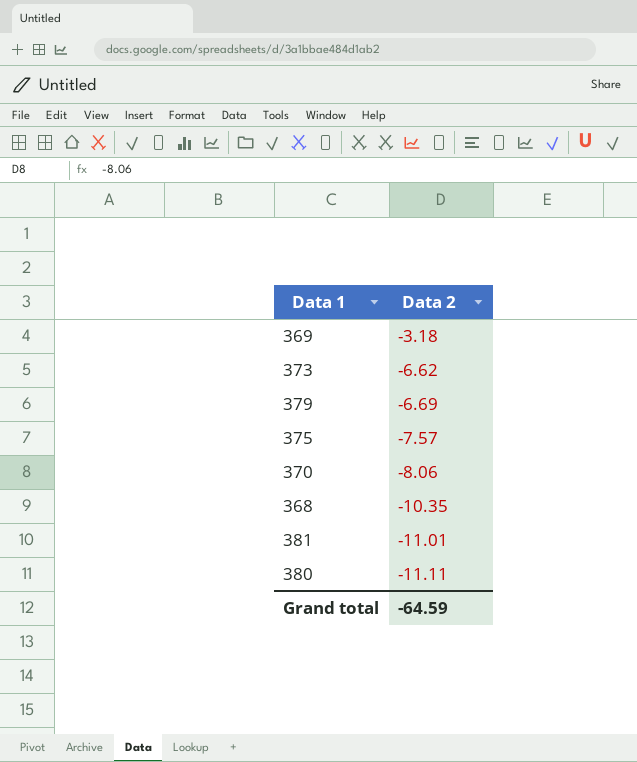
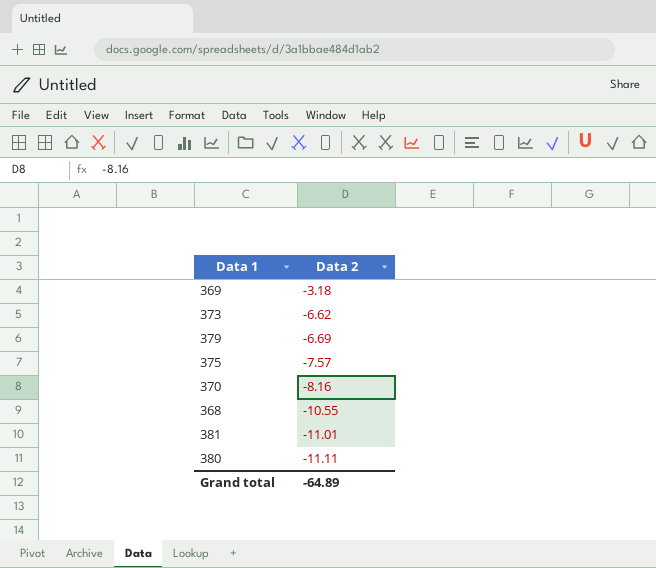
370 | Data 2: -8.06 -> -8.16
368 | Data 2: -10.35 -> -10.55
Grand total | Data 2: -64.59 -> -64.89

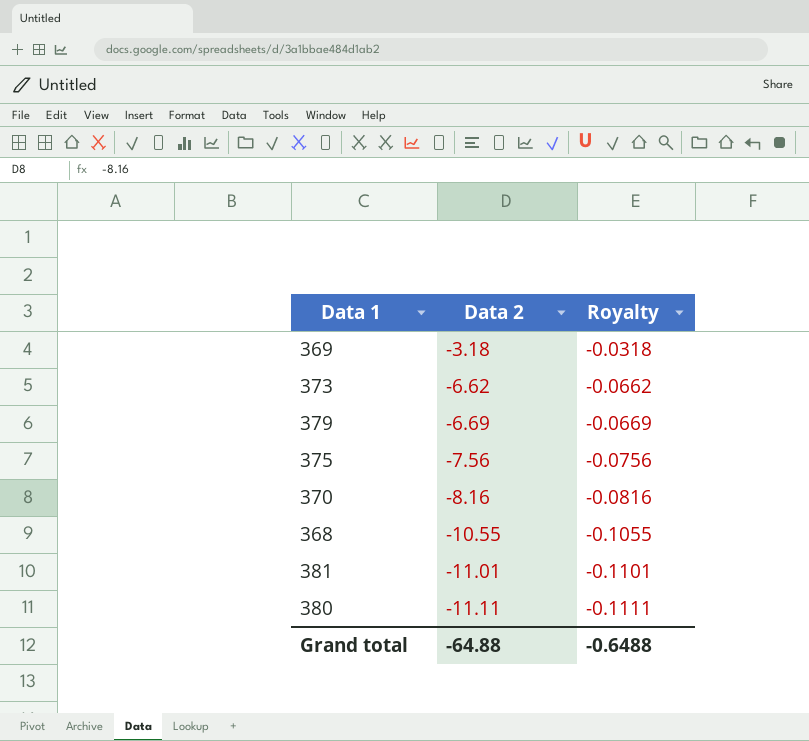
column Royalty | formula: none -> [Data 2] * 0.01
375 | Data 2: -7.57 -> -7.56
Grand total | Data 2: -64.89 -> -64.88

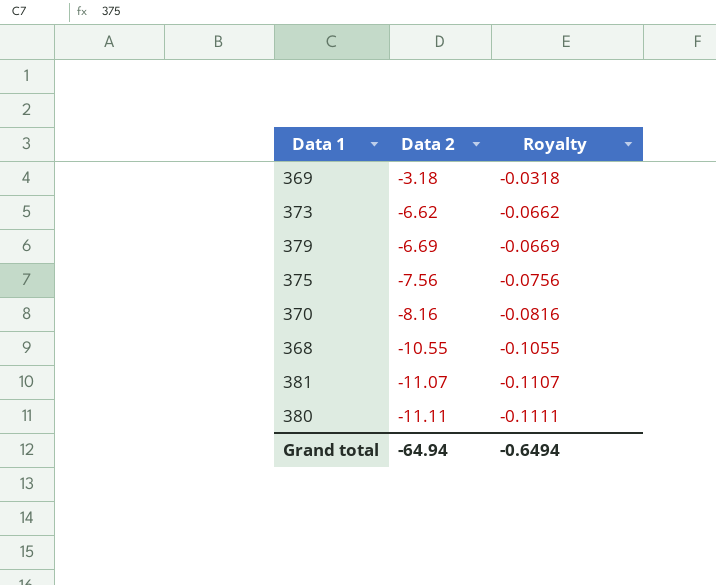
381 | Data 2: -11.01 -> -11.07
381 | Royalty: -0.1101 -> -0.1107
Grand total | Data 2: -64.88 -> -64.94
Grand total | Royalty: -0.6488 -> -0.6494

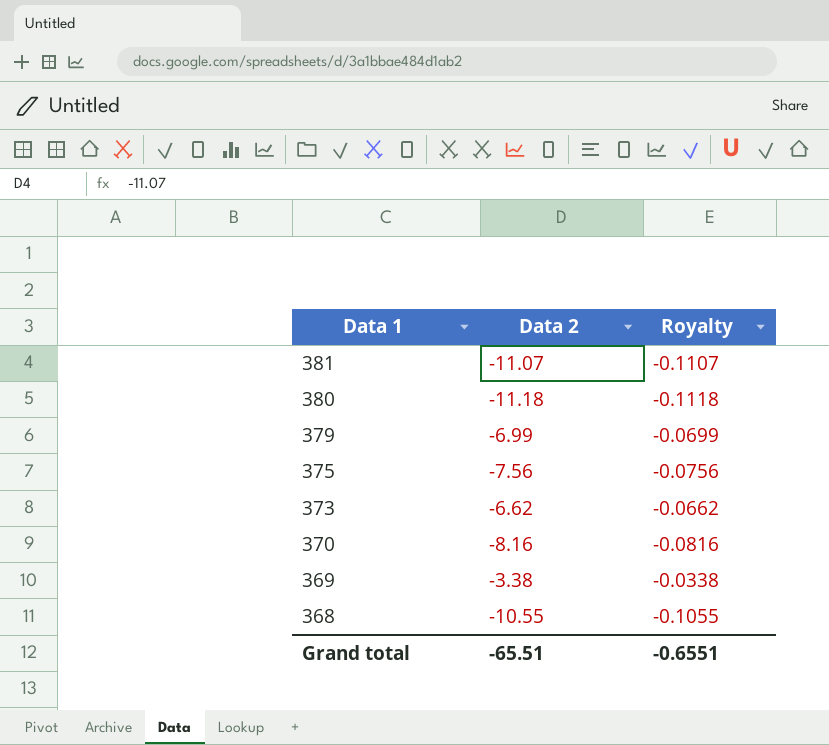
row order: Data 2 descending -> Data 1 descending
380 | Data 2: -11.11 -> -11.18
380 | Royalty: -0.1111 -> -0.1118
379 | Data 2: -6.69 -> -6.99
379 | Royalty: -0.0669 -> -0.0699
369 | Data 2: -3.18 -> -3.38
369 | Royalty: -0.0318 -> -0.0338
Grand total | Data 2: -64.94 -> -65.51
Grand total | Royalty: -0.6494 -> -0.6551

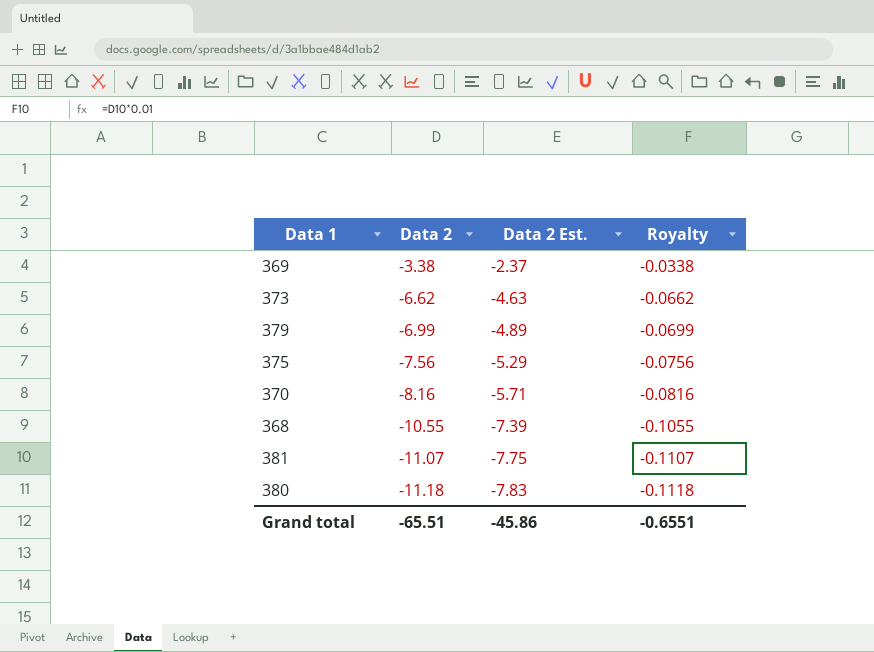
row order: Data 1 descending -> Data 2 descending
column Data 2 Est. | formula: none -> [Data 2] * 0.7

